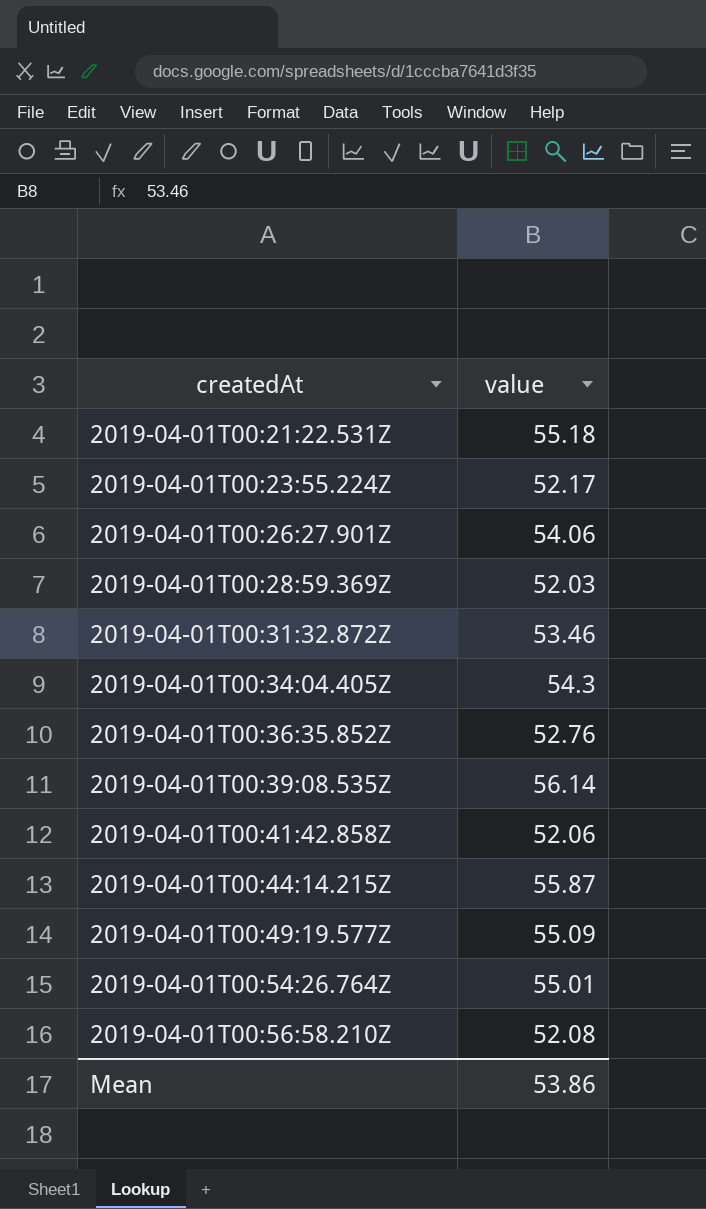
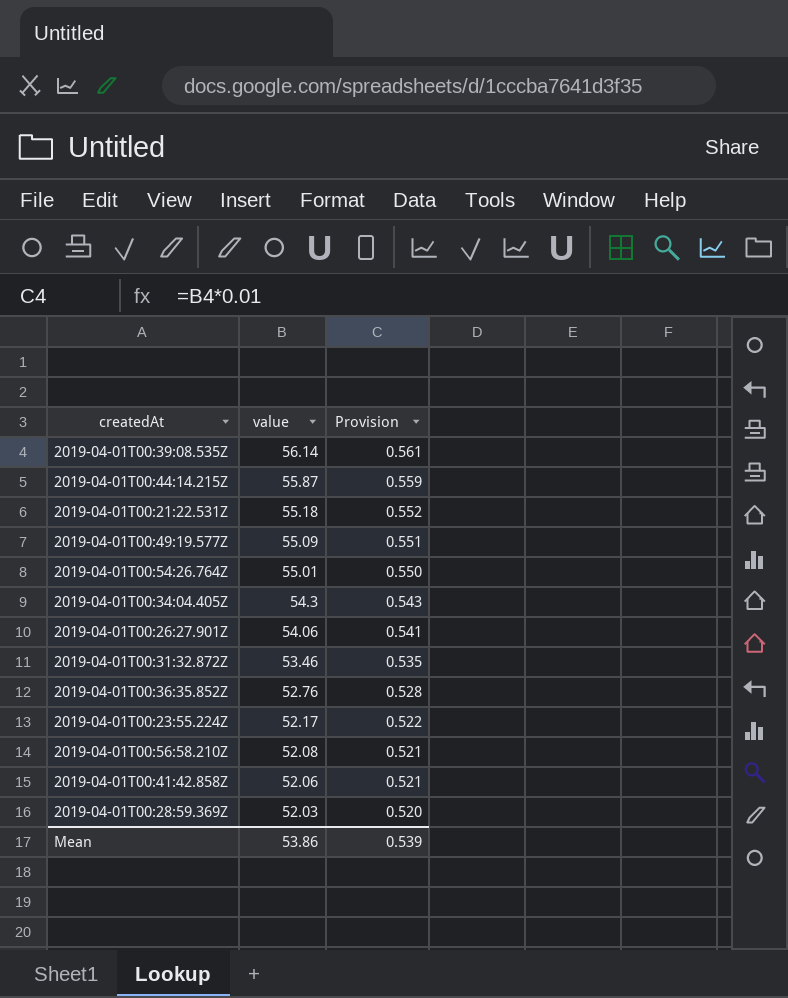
row order: createdAt ascending -> value descending
column Provision | formula: none -> [value] * 0.01

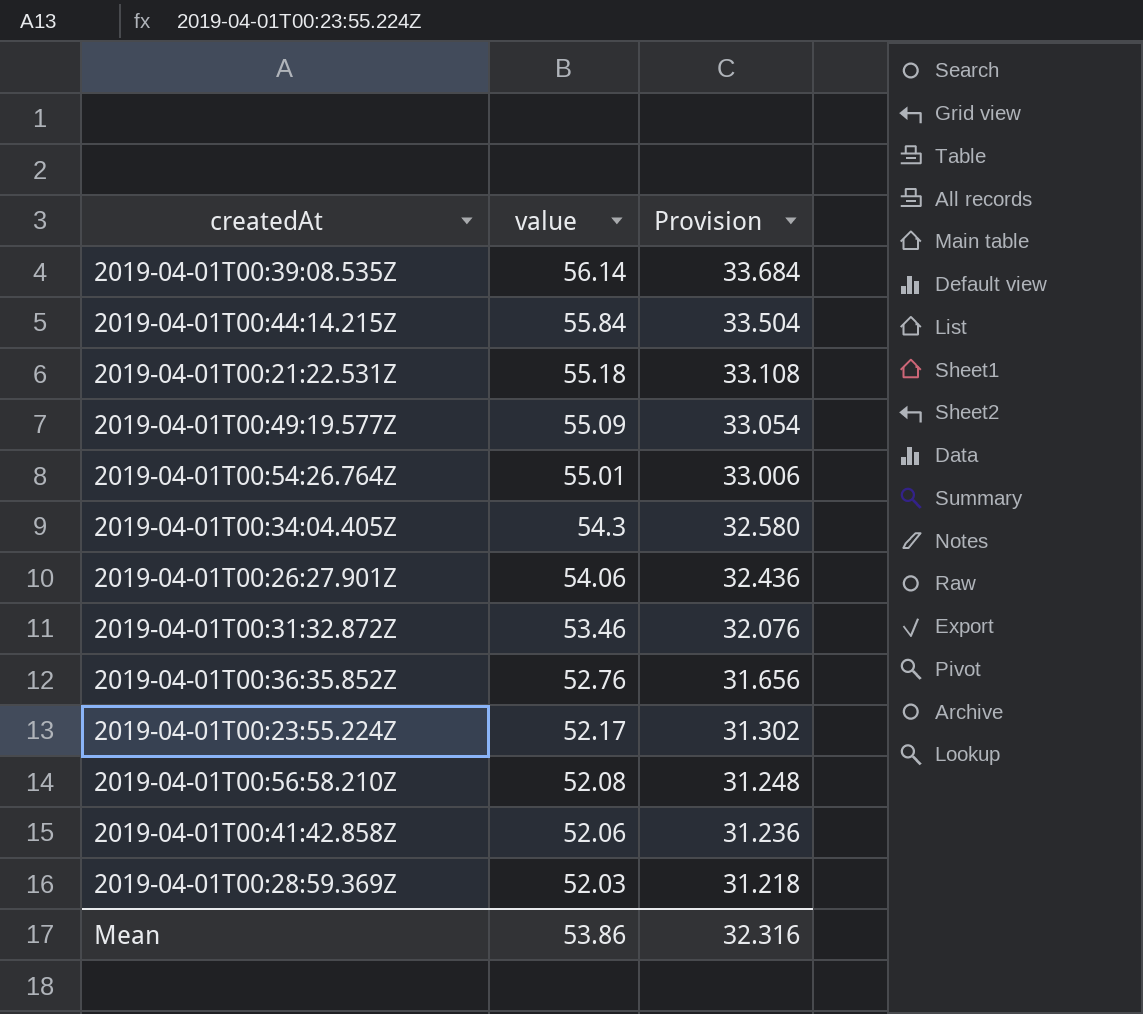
column Provision | formula: [value] * 0.01 -> [value] * 0.6
2019-04-01T00:44:14.215Z | value: 55.87 -> 55.84
Mean | Provision: 0.539 -> 32.316

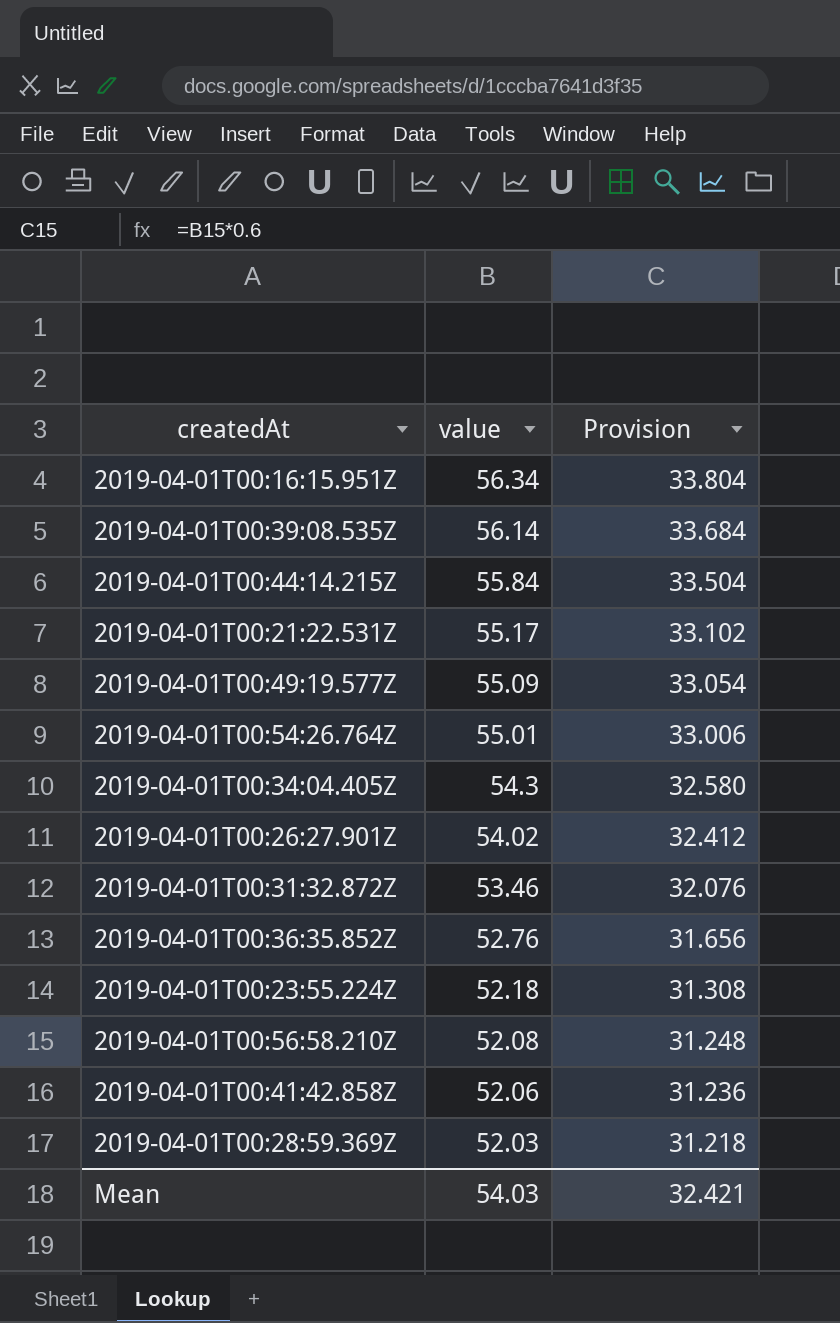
row 2019-04-01T00:16:15.951Z: none -> 56.34 | 33.804
2019-04-01T00:21:22.531Z | value: 55.18 -> 55.17
2019-04-01T00:21:22.531Z | Provision: 33.108 -> 33.102
2019-04-01T00:26:27.901Z | value: 54.06 -> 54.02
2019-04-01T00:26:27.901Z | Provision: 32.436 -> 32.412
2019-04-01T00:23:55.224Z | value: 52.17 -> 52.18
2019-04-01T00:23:55.224Z | Provision: 31.302 -> 31.308
Mean | value: 53.86 -> 54.03
Mean | Provision: 32.316 -> 32.421

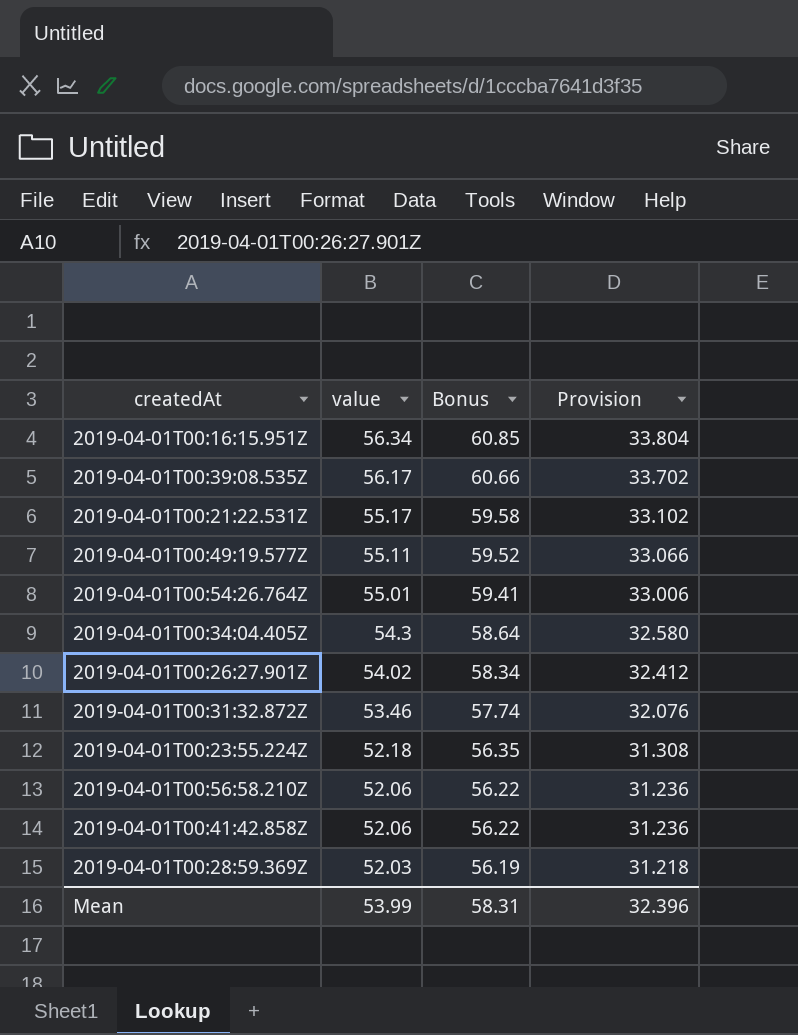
column Bonus | formula: none -> [value] * 1.08
row 2019-04-01T00:44:14.215Z: 55.84 | 33.504 -> none
row 2019-04-01T00:36:35.852Z: 52.76 | 31.656 -> none
2019-04-01T00:39:08.535Z | value: 56.14 -> 56.17
2019-04-01T00:39:08.535Z | Provision: 33.684 -> 33.702
2019-04-01T00:49:19.577Z | value: 55.09 -> 55.11
2019-04-01T00:49:19.577Z | Provision: 33.054 -> 33.066
2019-04-01T00:56:58.210Z | value: 52.08 -> 52.06
2019-04-01T00:56:58.210Z | Provision: 31.248 -> 31.236
Mean | value: 54.03 -> 53.99
Mean | Provision: 32.421 -> 32.396

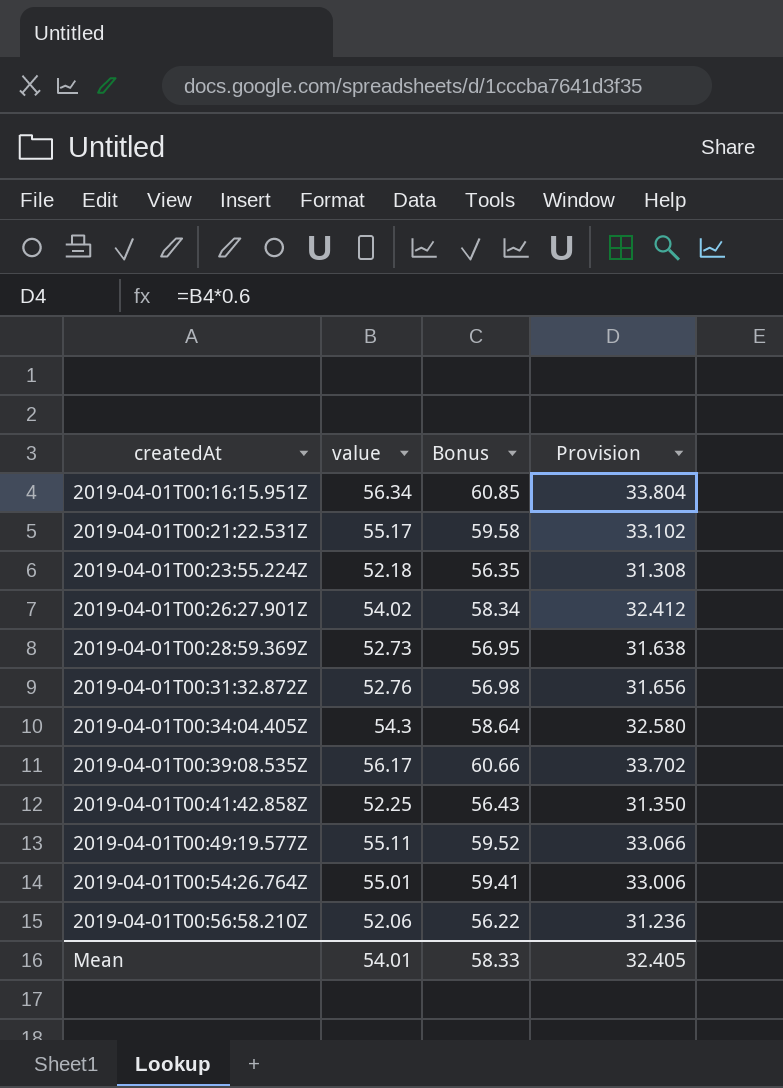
row order: value descending -> createdAt ascending
2019-04-01T00:28:59.369Z | value: 52.03 -> 52.73
2019-04-01T00:28:59.369Z | Bonus: 56.19 -> 56.95
2019-04-01T00:28:59.369Z | Provision: 31.218 -> 31.638
2019-04-01T00:31:32.872Z | value: 53.46 -> 52.76
2019-04-01T00:31:32.872Z | Bonus: 57.74 -> 56.98
2019-04-01T00:31:32.872Z | Provision: 32.076 -> 31.656
2019-04-01T00:41:42.858Z | value: 52.06 -> 52.25
2019-04-01T00:41:42.858Z | Bonus: 56.22 -> 56.43
2019-04-01T00:41:42.858Z | Provision: 31.236 -> 31.350
Mean | value: 53.99 -> 54.01
Mean | Bonus: 58.31 -> 58.33
Mean | Provision: 32.396 -> 32.405

